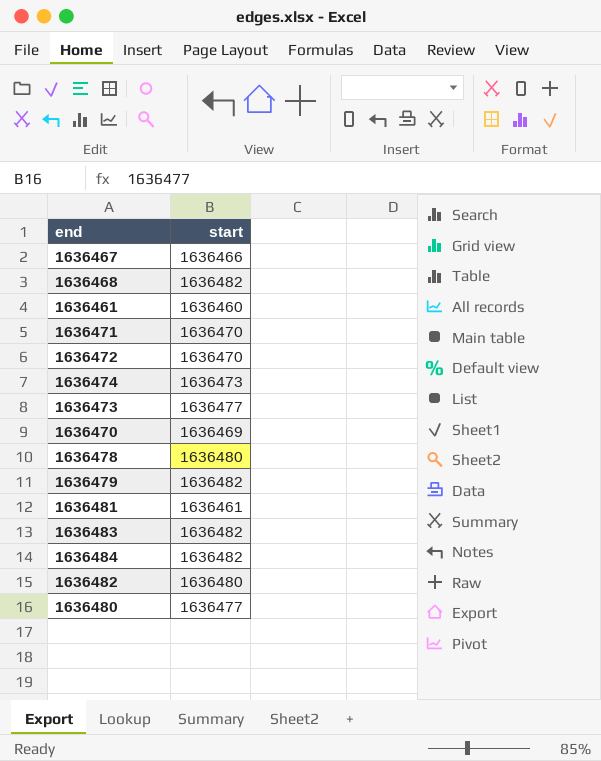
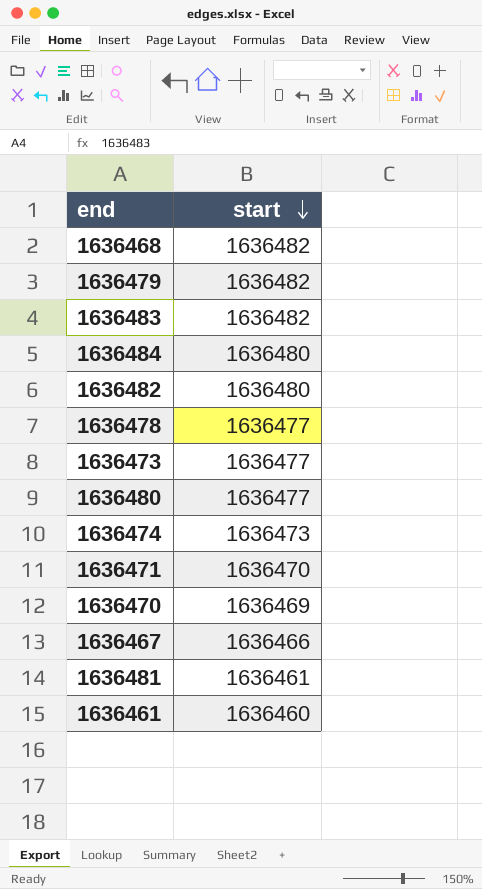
row order: none -> start descending
row 1636472: 1636470 -> none
1636484 | start: 1636482 -> 1636480
1636478 | start: 1636480 -> 1636477

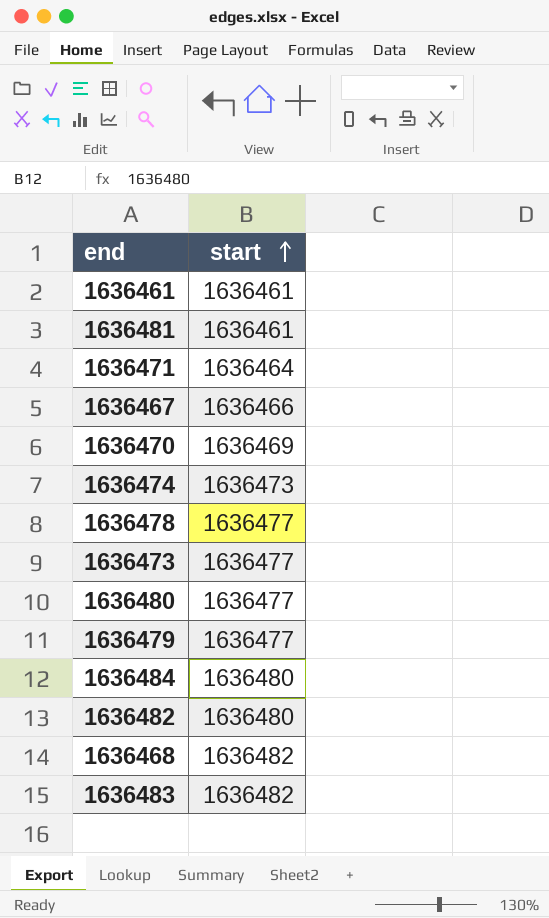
row order: start descending -> start ascending
1636461 | start: 1636460 -> 1636461
1636471 | start: 1636470 -> 1636464
1636479 | start: 1636482 -> 1636477

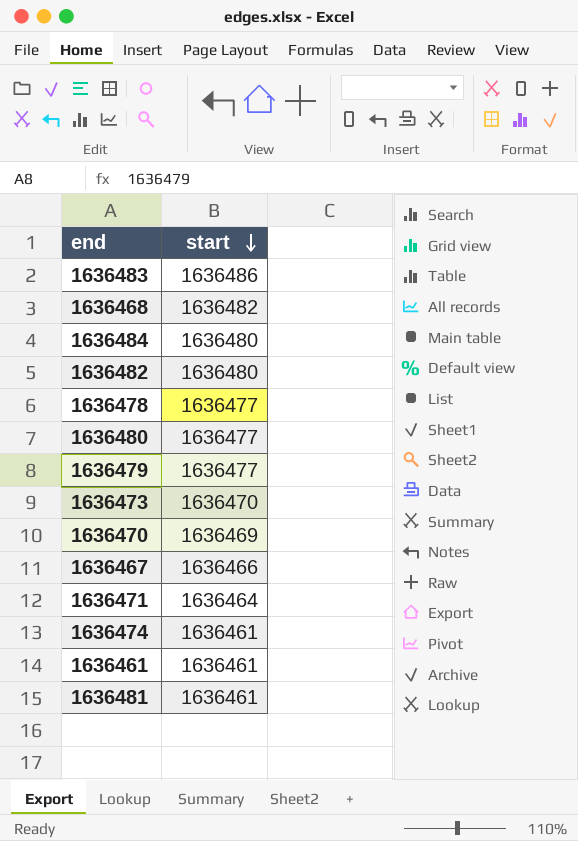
row order: start ascending -> start descending
1636483 | start: 1636482 -> 1636486
1636473 | start: 1636477 -> 1636470
1636474 | start: 1636473 -> 1636461

